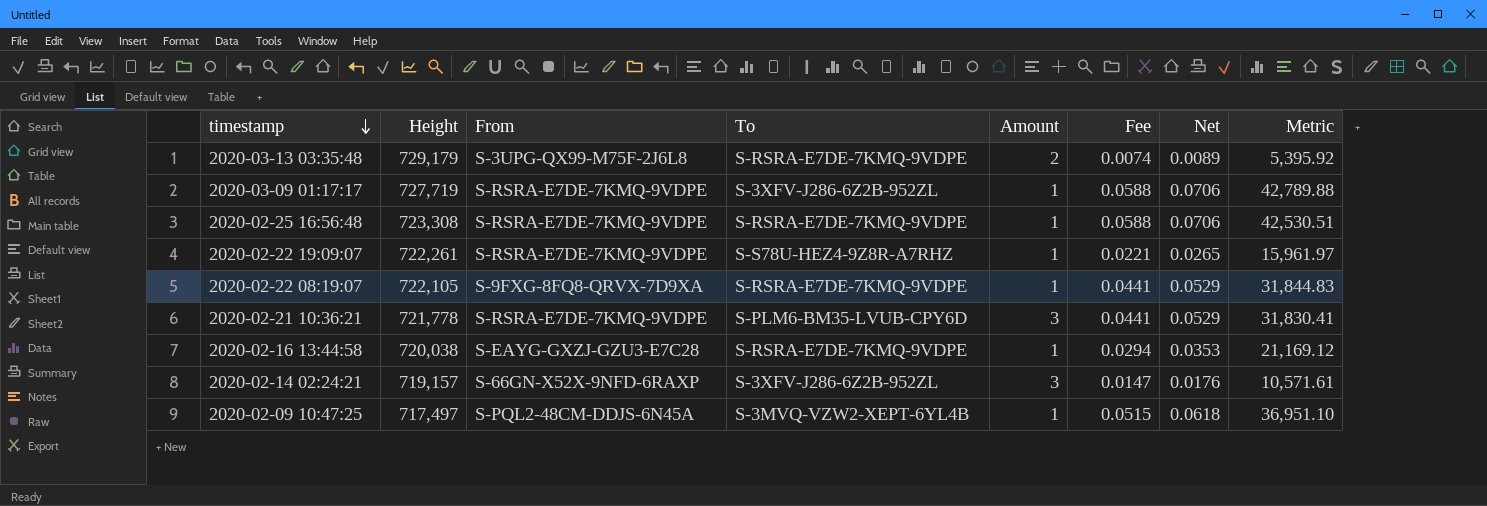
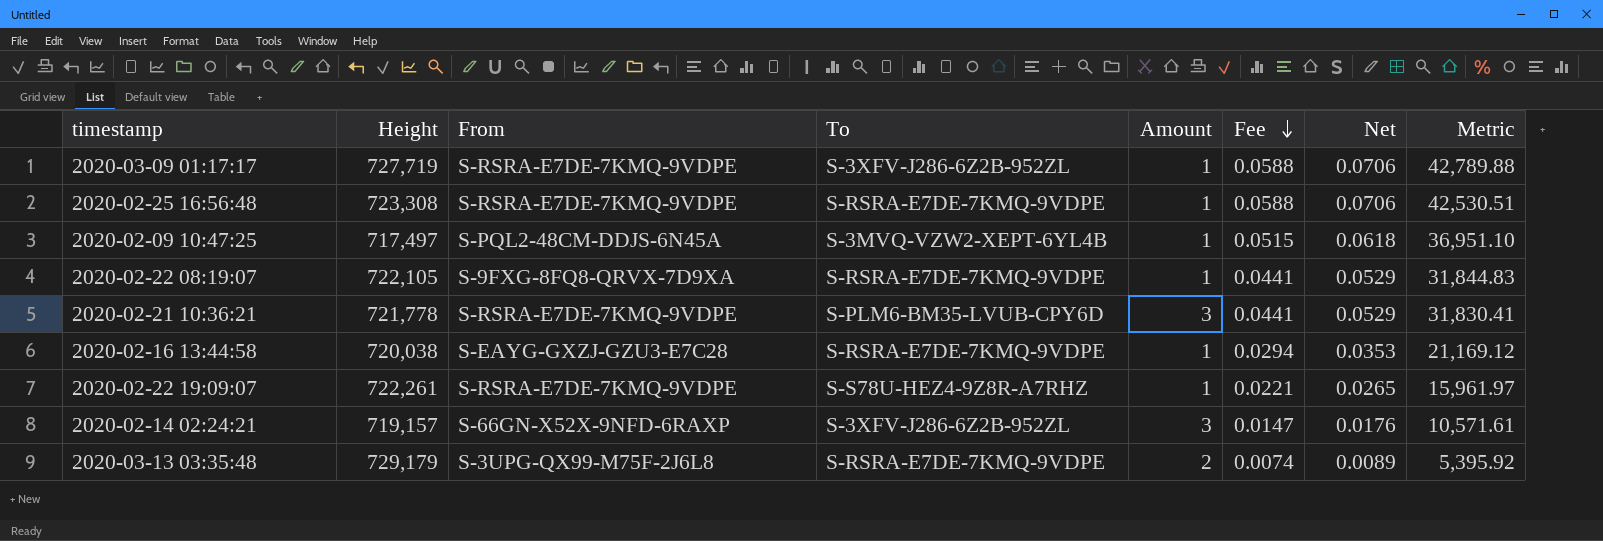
row order: timestamp descending -> Fee descending

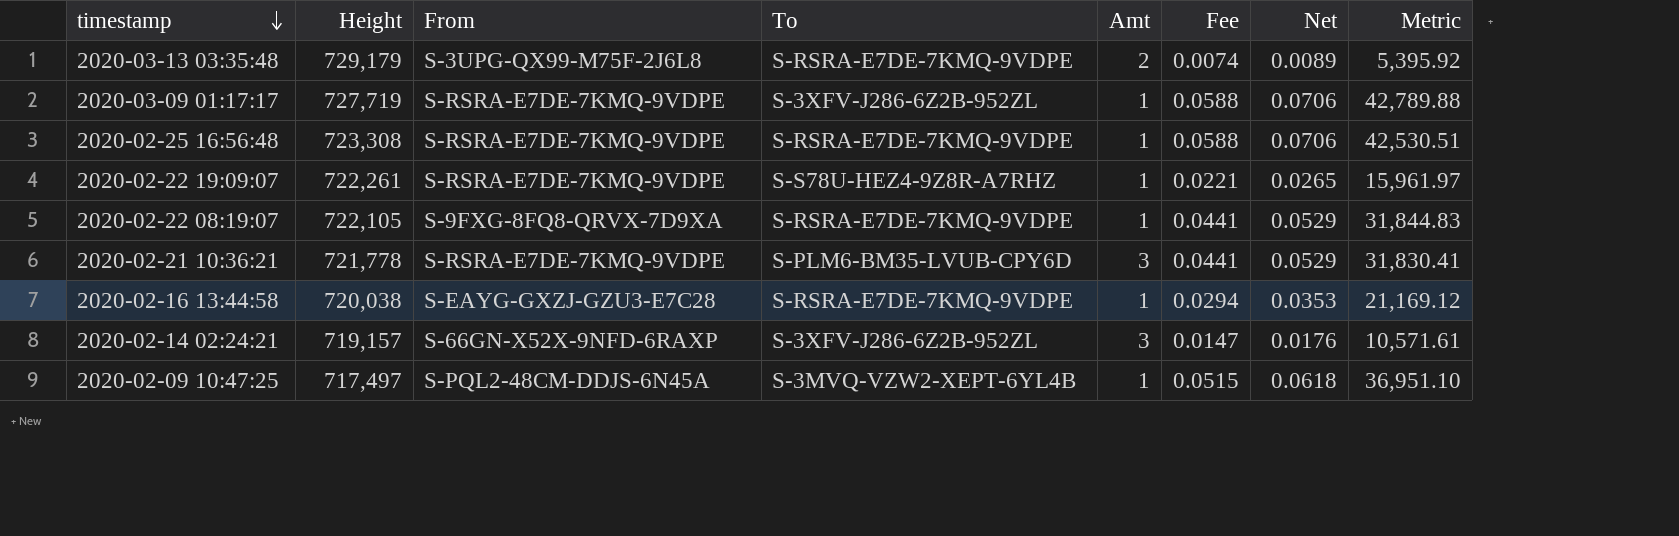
row order: Fee descending -> timestamp descending
column name: Amount -> Amt

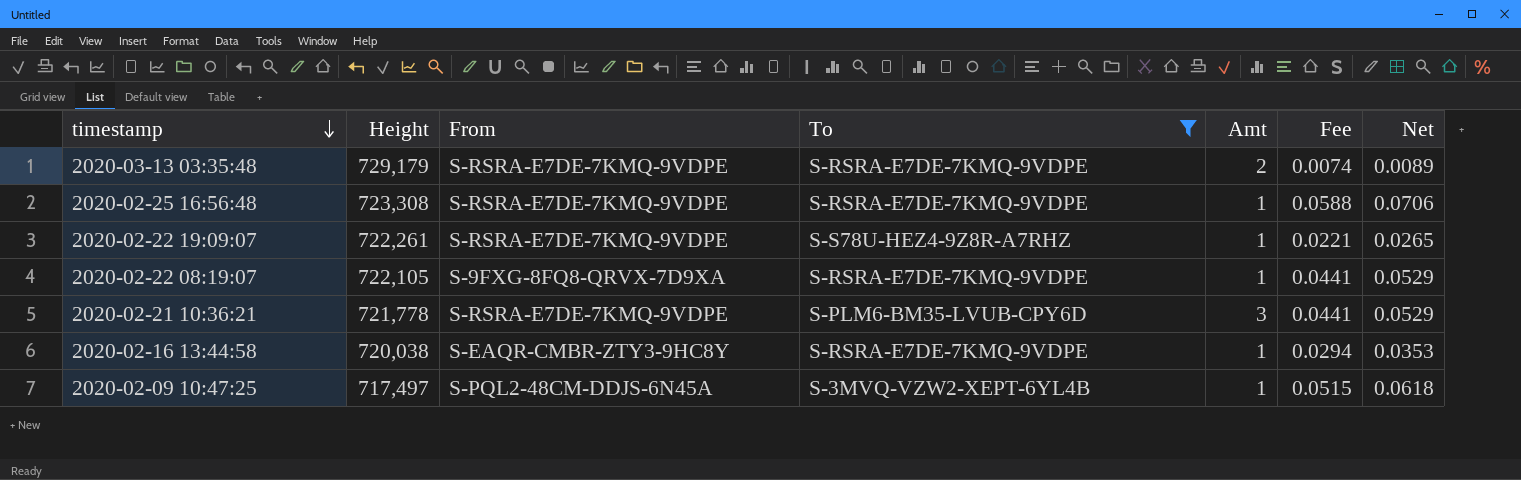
filter: none -> To != S-3XFV-J286-6Z2B-952ZL
column Metric | formula: [Height] * [Fee] -> none
2020-03-13 03:35:48 | From: S-3UPG-QX99-M75F-2J6L8 -> S-RSRA-E7DE-7KMQ-9VDPE
2020-02-16 13:44:58 | From: S-EAYG-GXZJ-GZU3-E7C28 -> S-EAQR-CMBR-ZTY3-9HC8Y

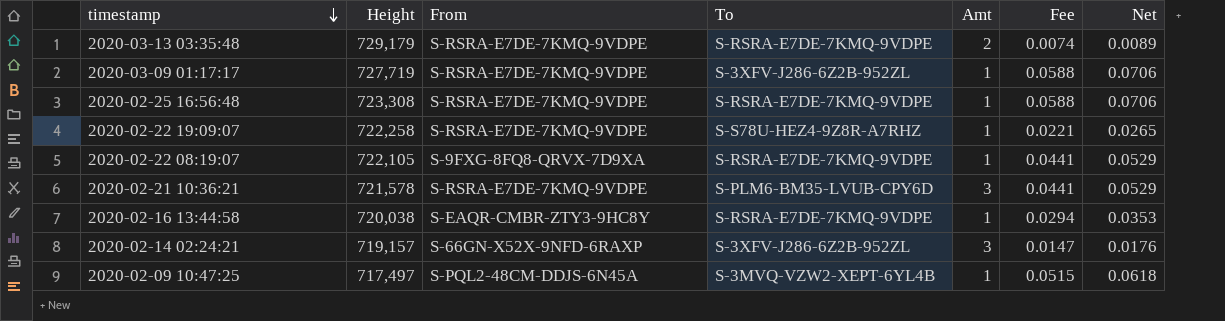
filter: To != S-3XFV-J286-6Z2B-952ZL -> none
2020-02-22 19:09:07 | Height: 722,261 -> 722,258
2020-02-21 10:36:21 | Height: 721,778 -> 721,578

